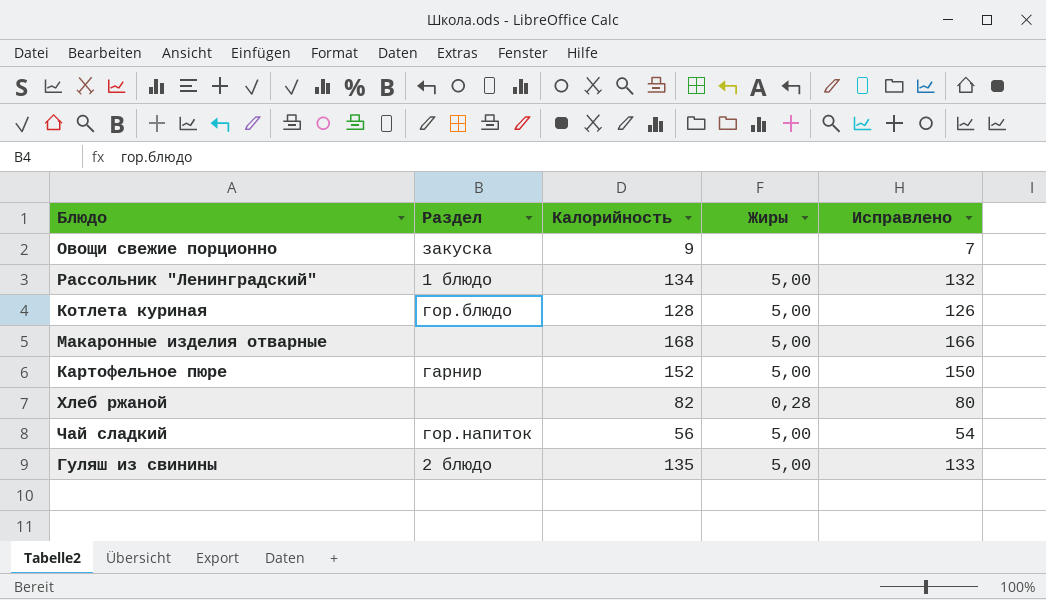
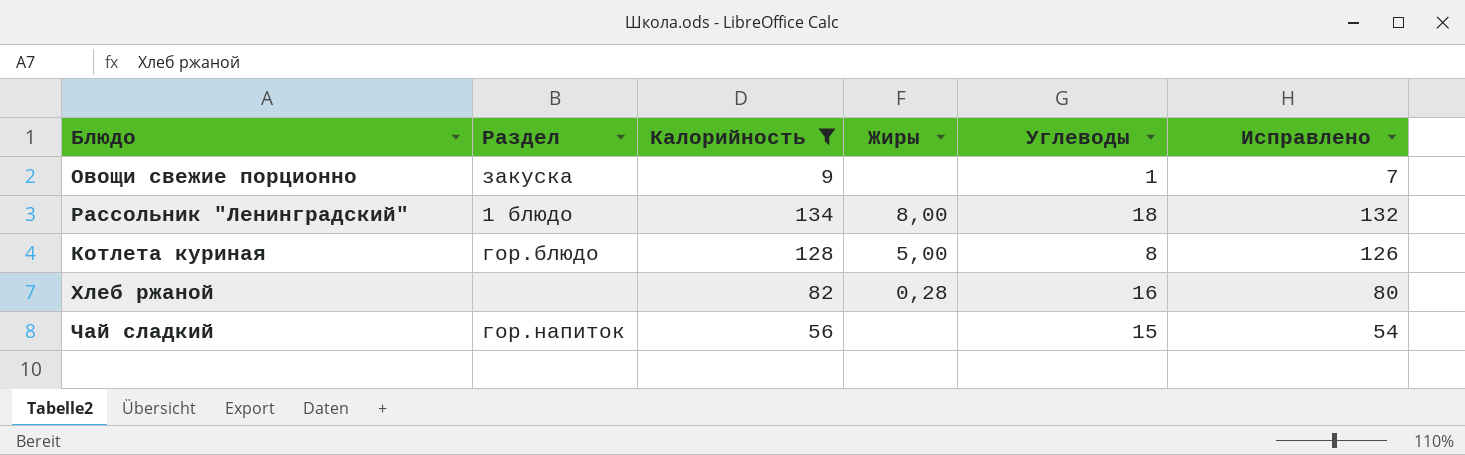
filter: none -> Калорийность <= 134
column Углеводы | position: none -> 5
Рассольник "Ленинградский" | Жиры: 5,00 -> 8,00
Чай сладкий | Жиры: 5,00 -> none

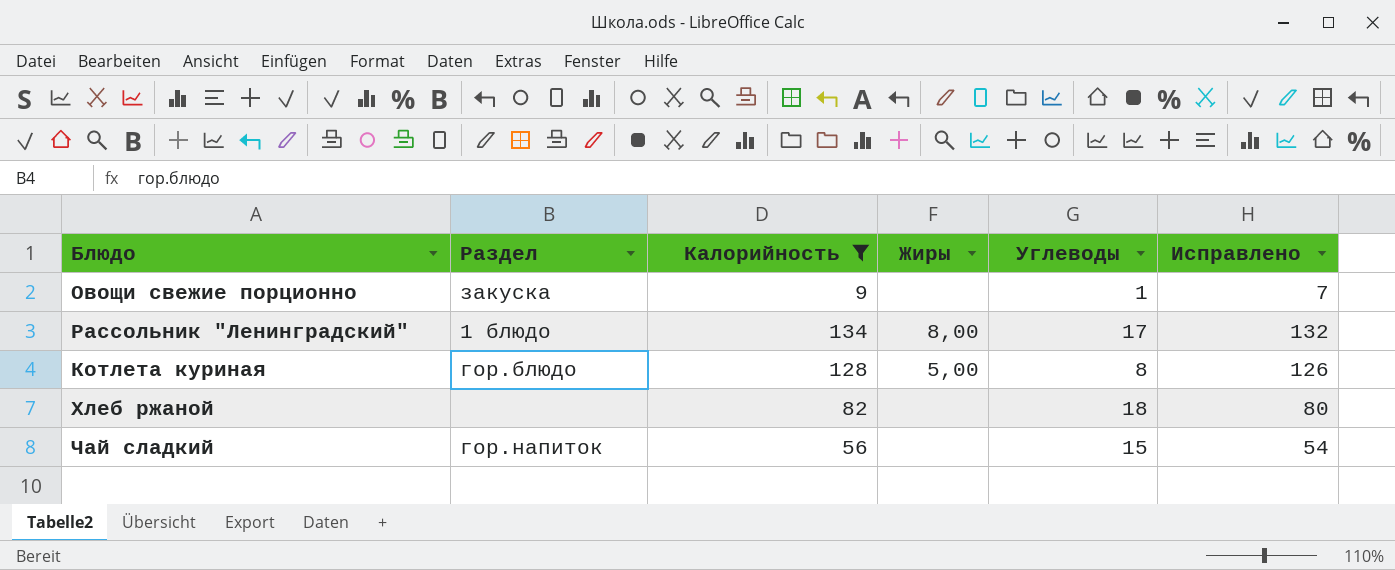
Рассольник "Ленинградский" | Углеводы: 18 -> 17
Хлеб ржаной | Жиры: 0,28 -> none
Хлеб ржаной | Углеводы: 16 -> 18

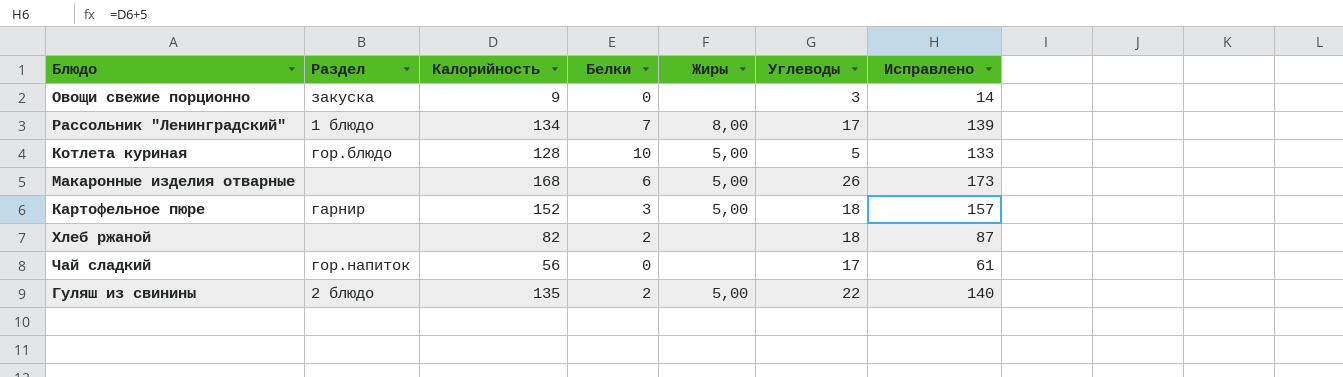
filter: Калорийность <= 134 -> none
column Белки | position: none -> 4
column Исправлено | formula: [Калорийность] - 2 -> [Калорийность] + 5
Овощи свежие порционно | Углеводы: 1 -> 3
Котлета куриная | Углеводы: 8 -> 5
Чай сладкий | Углеводы: 15 -> 17

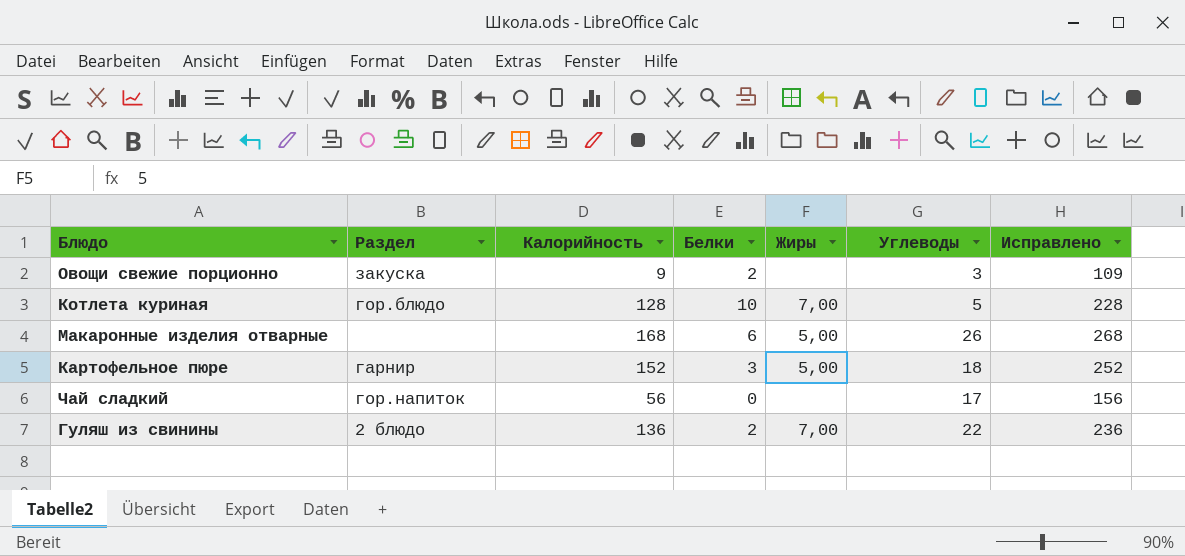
column Исправлено | formula: [Калорийность] + 5 -> [Калорийность] + 100
row Рассольник "Ленинградский": 1 блюдо | 134 | 7 | 8,00 | 17 | 139 -> none
row Хлеб ржаной: none | 82 | 2 | none | 18 | 87 -> none
Овощи свежие порционно | Белки: 0 -> 2
Котлета куриная | Жиры: 5,00 -> 7,00
Гуляш из свинины | Калорийность: 135 -> 136
Гуляш из свинины | Жиры: 5,00 -> 7,00

